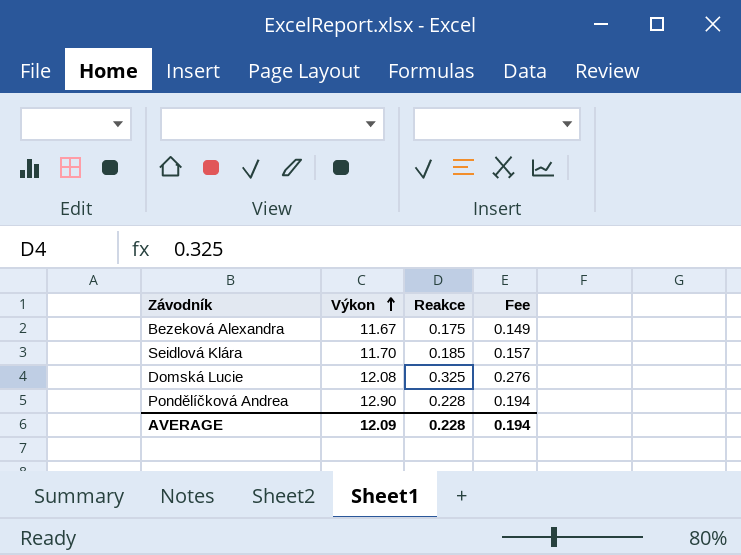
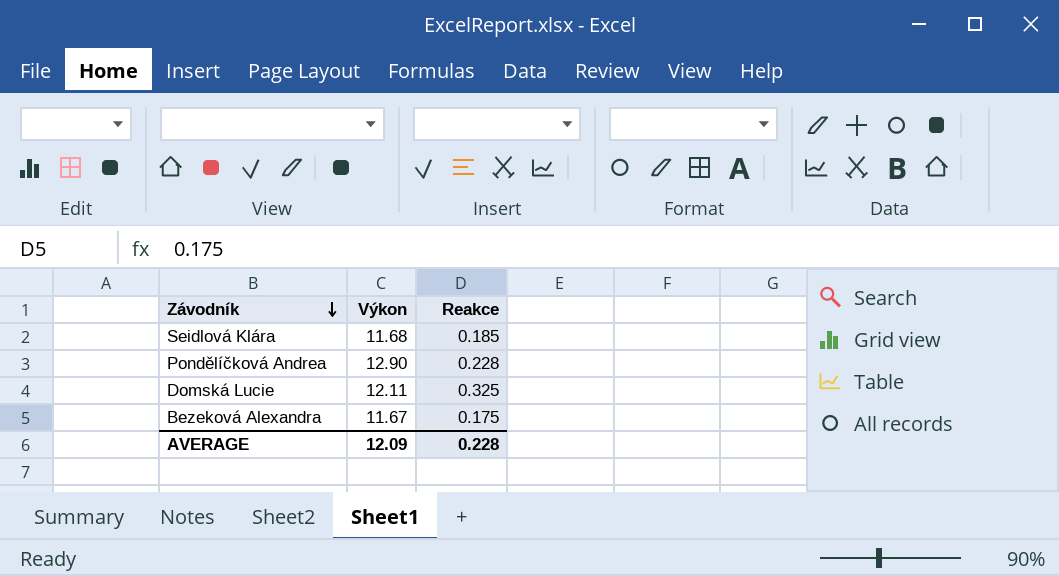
row order: Výkon ascending -> Závodník descending
column Fee | formula: [Reakce] * 0.85 -> none
Seidlová Klára | Výkon: 11.70 -> 11.68
Domská Lucie | Výkon: 12.08 -> 12.11

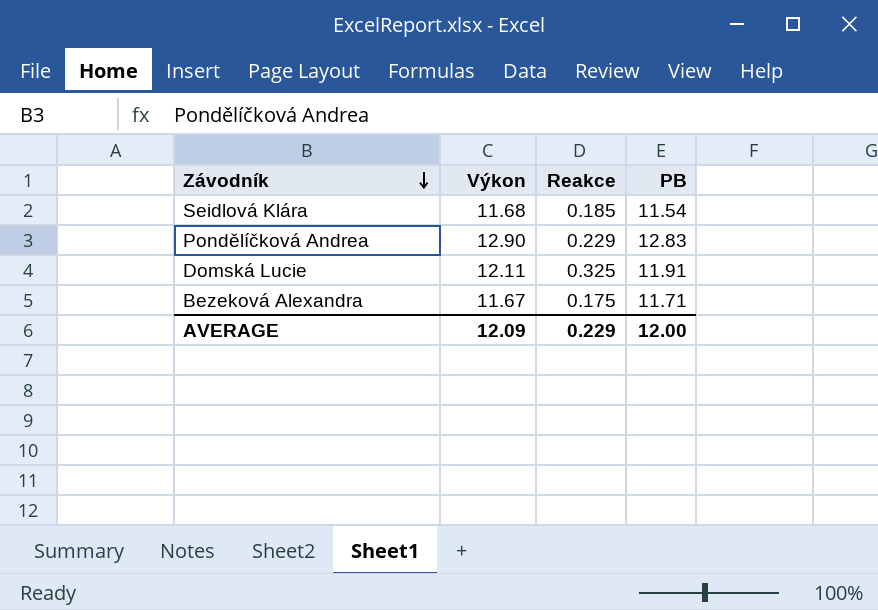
column PB | position: none -> 4
Pondělíčková Andrea | Reakce: 0.228 -> 0.229
AVERAGE | Reakce: 0.228 -> 0.229

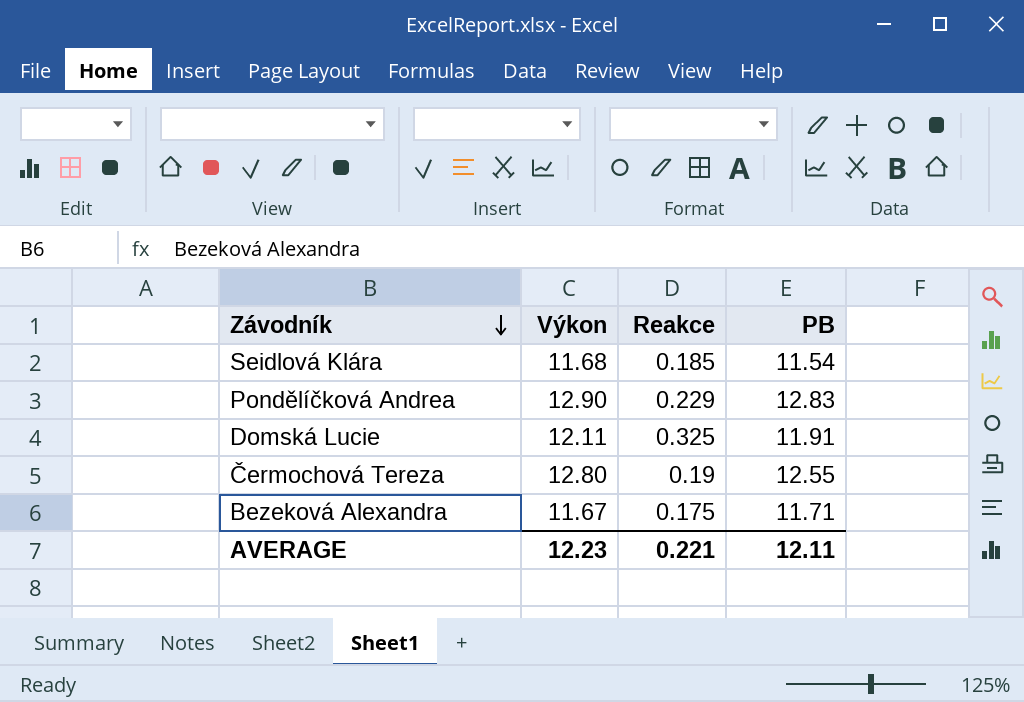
row Čermochová Tereza: none -> 12.80 | 0.19 | 12.55
AVERAGE | Výkon: 12.09 -> 12.23
AVERAGE | Reakce: 0.229 -> 0.221
AVERAGE | PB: 12.00 -> 12.11

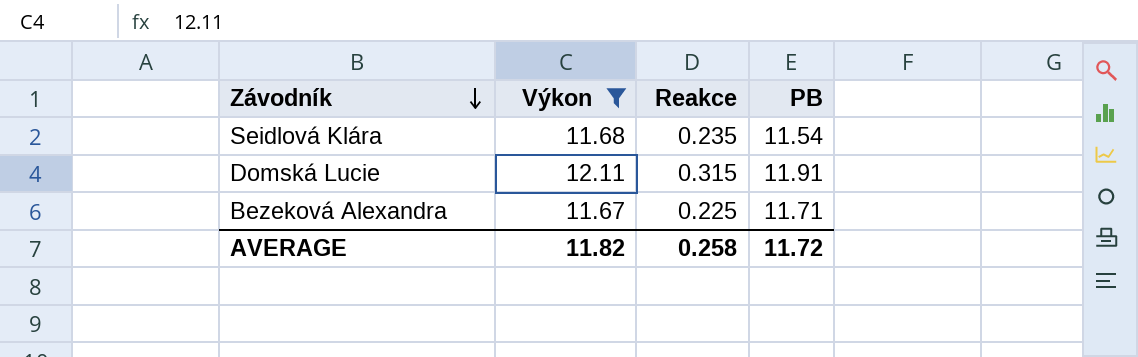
filter: none -> Výkon <= 12.11
Seidlová Klára | Reakce: 0.185 -> 0.235
Domská Lucie | Reakce: 0.325 -> 0.315
Bezeková Alexandra | Reakce: 0.175 -> 0.225
AVERAGE | Výkon: 12.23 -> 11.82
AVERAGE | Reakce: 0.221 -> 0.258
AVERAGE | PB: 12.11 -> 11.72

